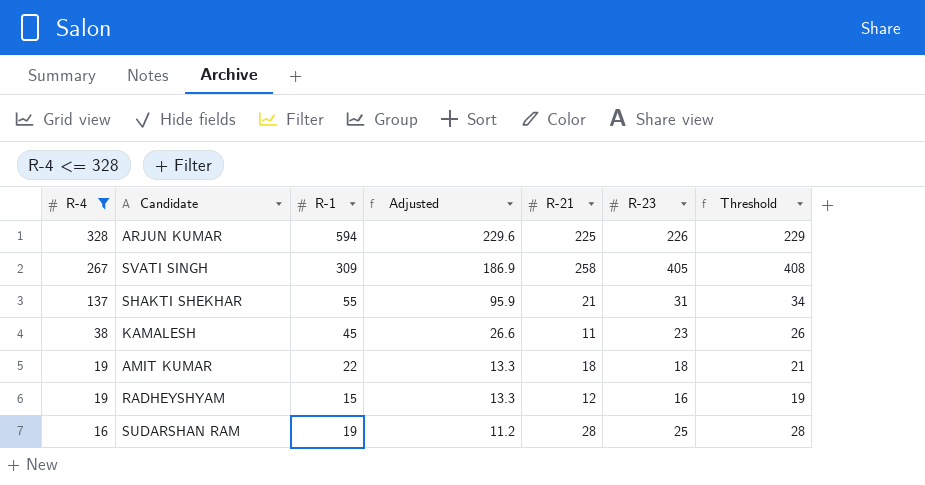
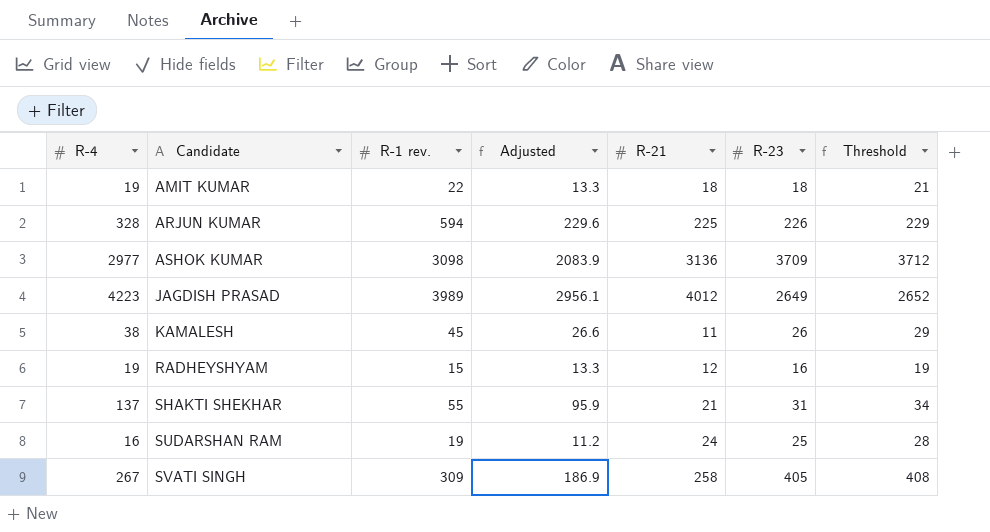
filter: R-4 <= 328 -> none
row order: R-4 descending -> Candidate ascending
column name: R-1 -> R-1 rev.
KAMALESH | R-23: 23 -> 26
KAMALESH | Threshold: 26 -> 29
SUDARSHAN RAM | R-21: 28 -> 24

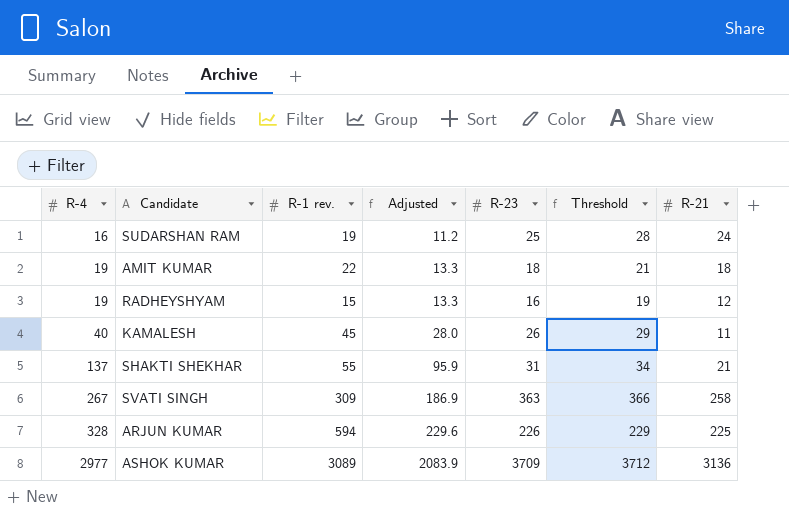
row order: Candidate ascending -> R-4 ascending
column R-21 | position: 5 -> 7
row JAGDISH PRASAD: 4223 | 3989 | 2956.1 | 4012 | 2649 | 2652 -> none
KAMALESH | R-4: 38 -> 40
KAMALESH | Adjusted: 26.6 -> 28.0
SVATI SINGH | R-23: 405 -> 363
SVATI SINGH | Threshold: 408 -> 366
ASHOK KUMAR | R-1 rev.: 3098 -> 3089

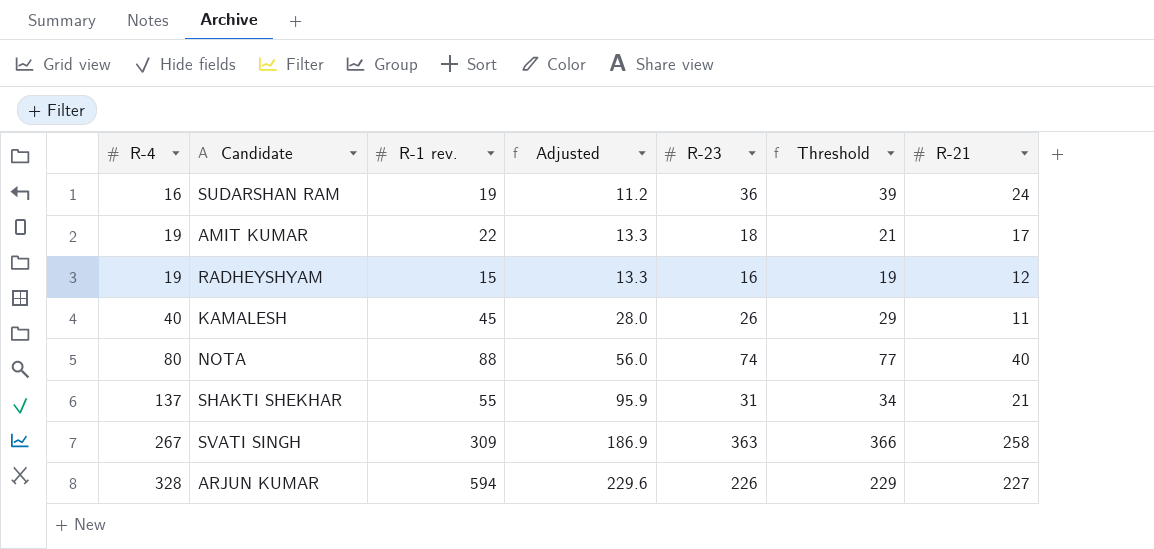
row ASHOK KUMAR: 2977 | 3089 | 2083.9 | 3709 | 3712 | 3136 -> none
SUDARSHAN RAM | R-23: 25 -> 36
SUDARSHAN RAM | Threshold: 28 -> 39
AMIT KUMAR | R-21: 18 -> 17
row NOTA: none -> 80 | 88 | 56.0 | 74 | 77 | 40
ARJUN KUMAR | R-21: 225 -> 227

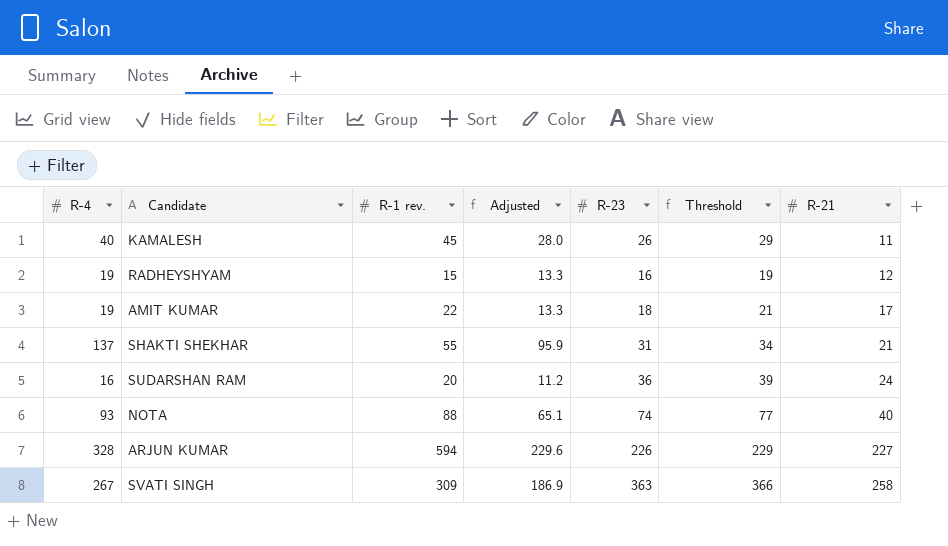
row order: R-4 ascending -> R-21 ascending
SUDARSHAN RAM | R-1 rev.: 19 -> 20
NOTA | R-4: 80 -> 93
NOTA | Adjusted: 56.0 -> 65.1

